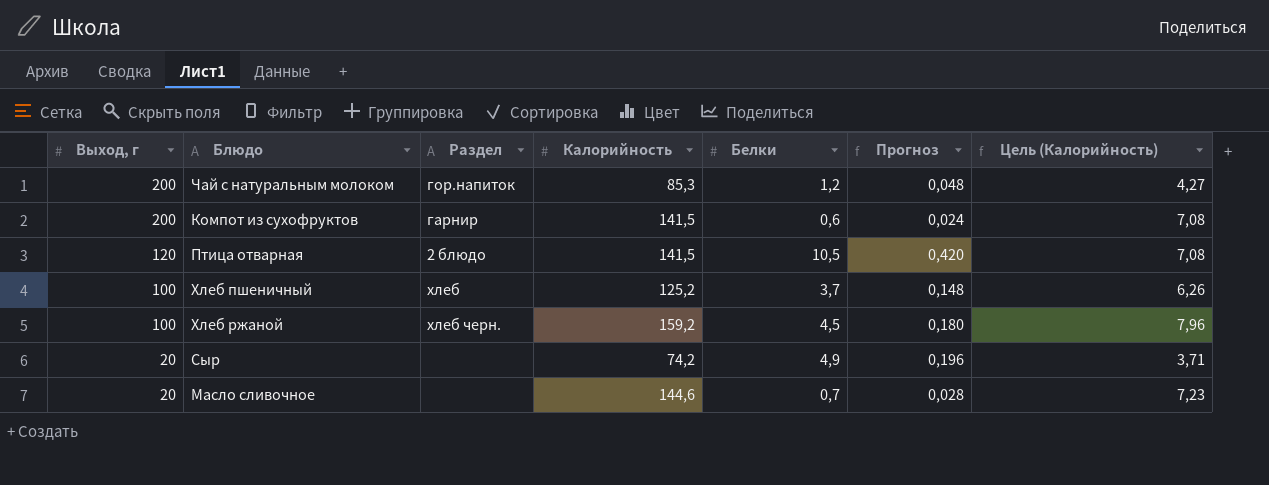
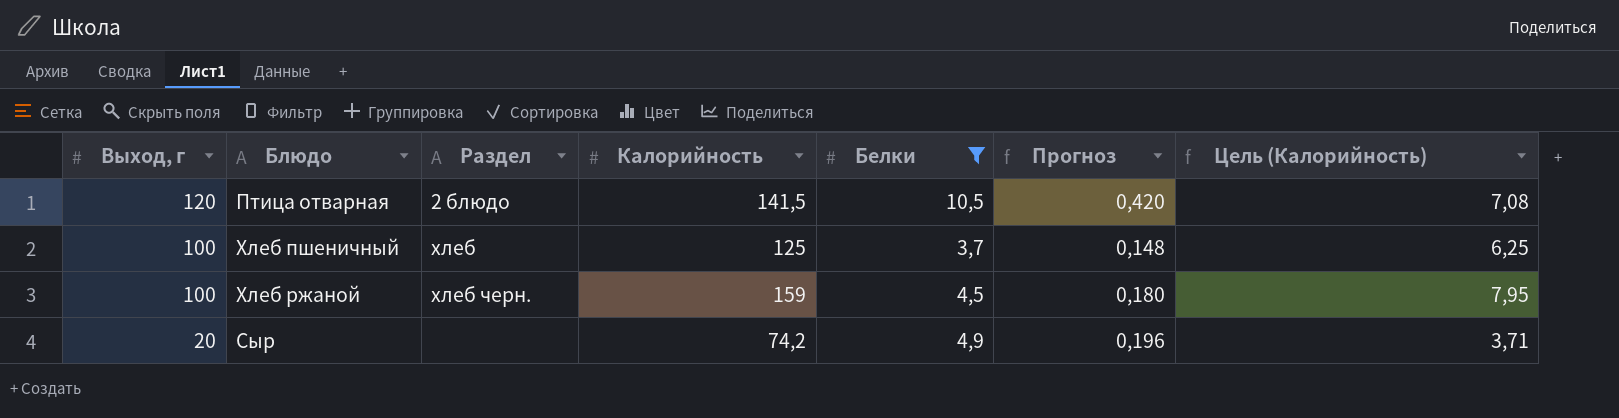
filter: none -> Белки >= 3,7
Хлеб пшеничный | Калорийность: 125,2 -> 125
Хлеб пшеничный | Цель (Калорийность): 6,26 -> 6,25
Хлеб ржаной | Калорийность: 159,2 -> 159
Хлеб ржаной | Цель (Калорийность): 7,96 -> 7,95

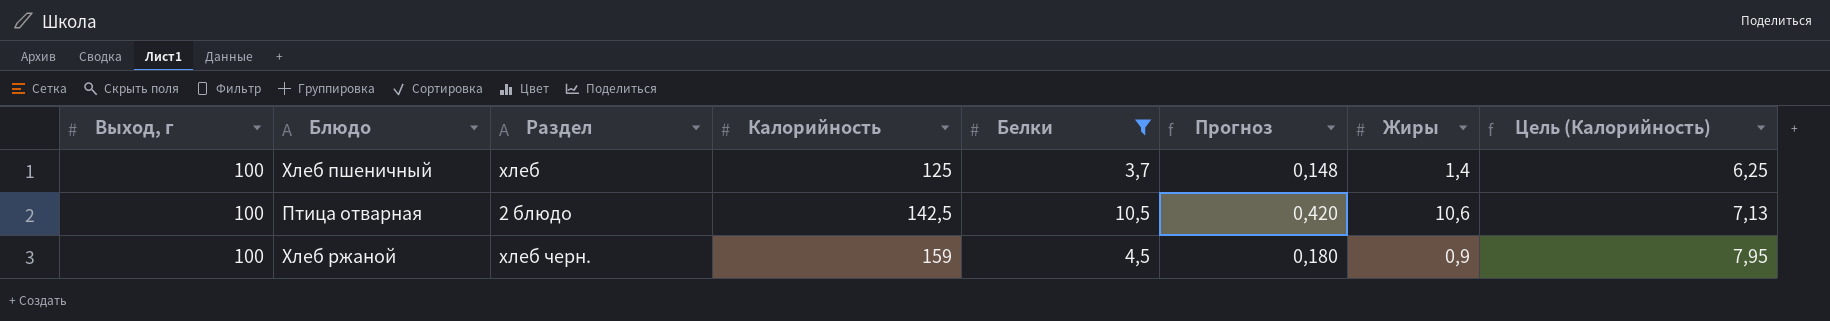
row order: Выход, г descending -> Калорийность ascending
column Жиры | position: none -> 7
row Сыр: 20 | none | 74,2 | 4,9 | 0,196 | 3,71 -> none
Птица отварная | Выход, г: 120 -> 100
Птица отварная | Калорийность: 141,5 -> 142,5
Птица отварная | Цель (Калорийность): 7,08 -> 7,13

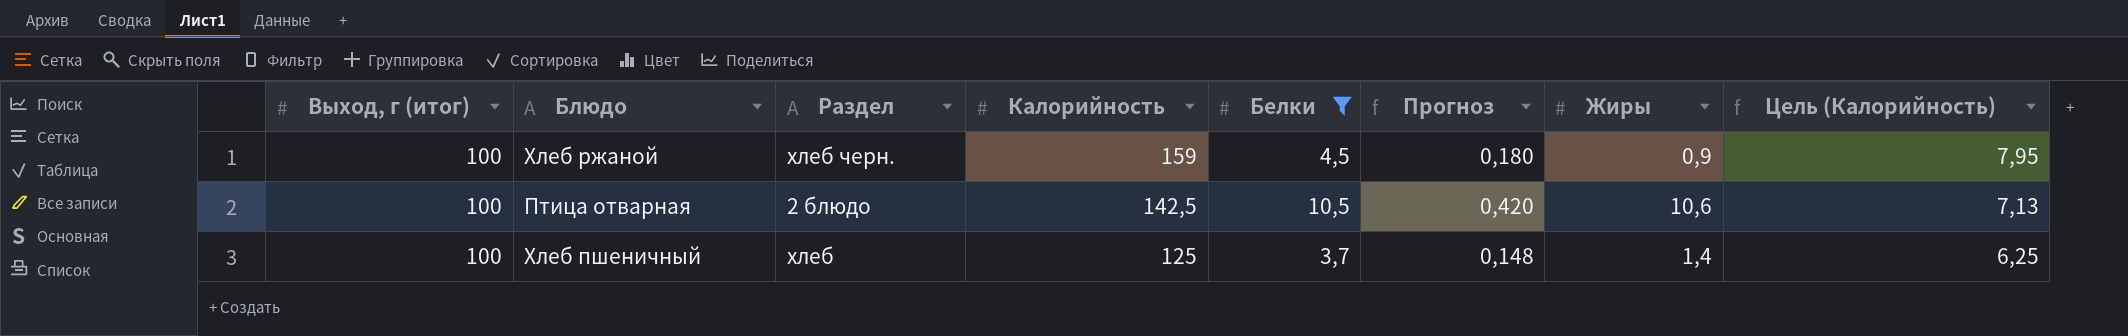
row order: Калорийность ascending -> Калорийность descending
column name: Выход, г -> Выход, г (итог)

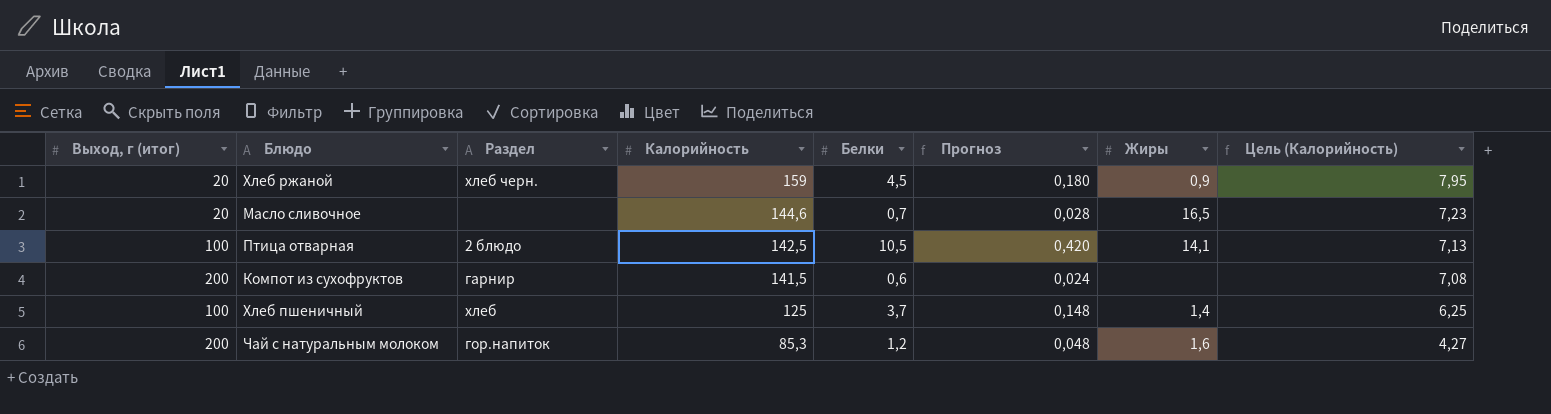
filter: Белки >= 3,7 -> none
Хлеб ржаной | Выход, г (итог): 100 -> 20
Птица отварная | Жиры: 10,6 -> 14,1

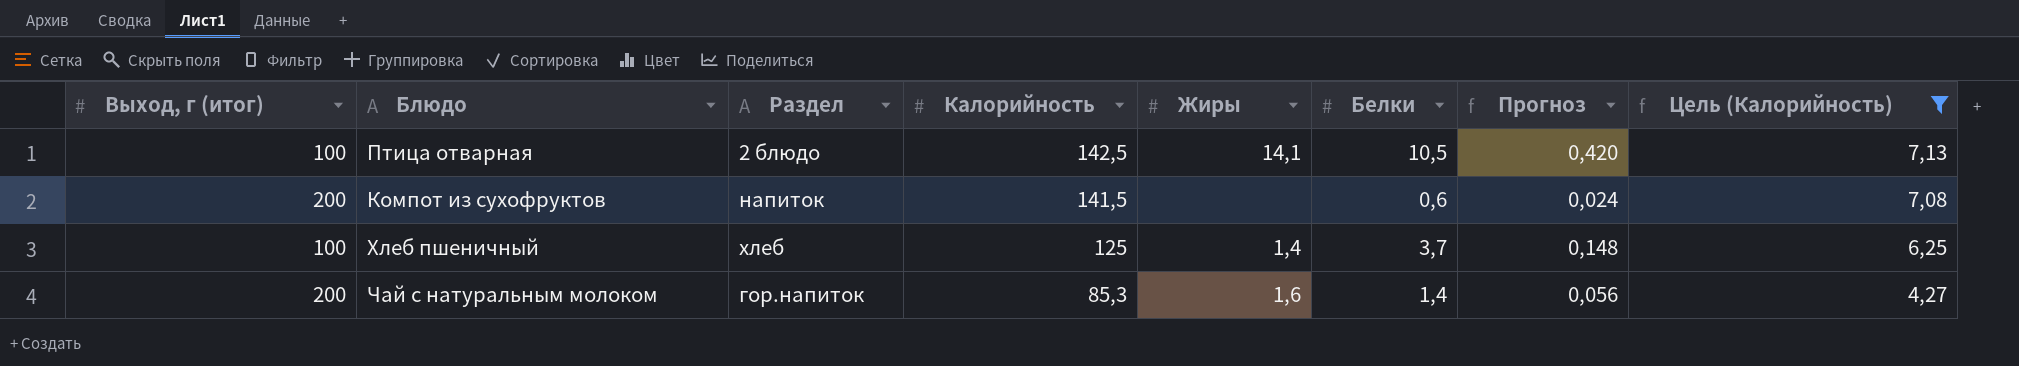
filter: none -> Цель (Калорийность) <= 7,13
column Жиры | position: 7 -> 5
Компот из сухофруктов | Раздел: гарнир -> напиток
Чай с натуральным молоком | Белки: 1,2 -> 1,4
Чай с натуральным молоком | Прогноз: 0,048 -> 0,056

